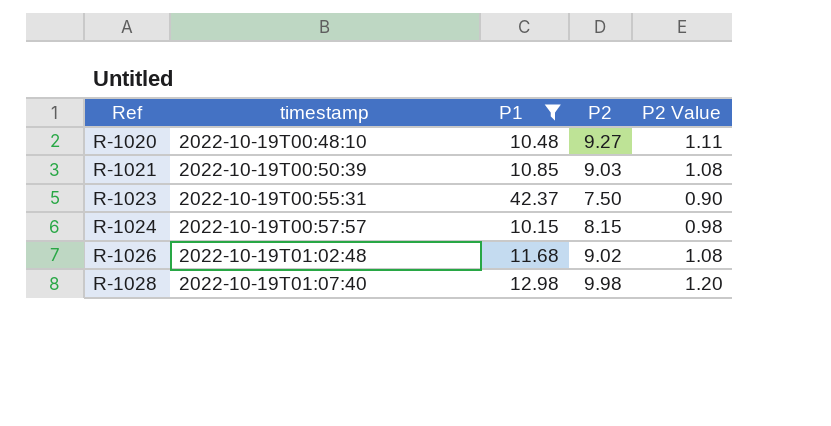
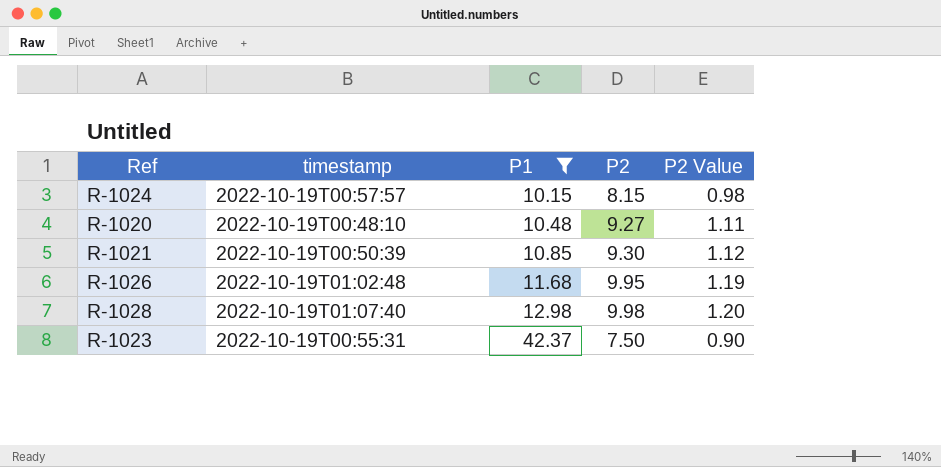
row order: Ref ascending -> P1 ascending
R-1021 | P2: 9.03 -> 9.30
R-1021 | P2 Value: 1.08 -> 1.12
R-1026 | P2: 9.02 -> 9.95
R-1026 | P2 Value: 1.08 -> 1.19

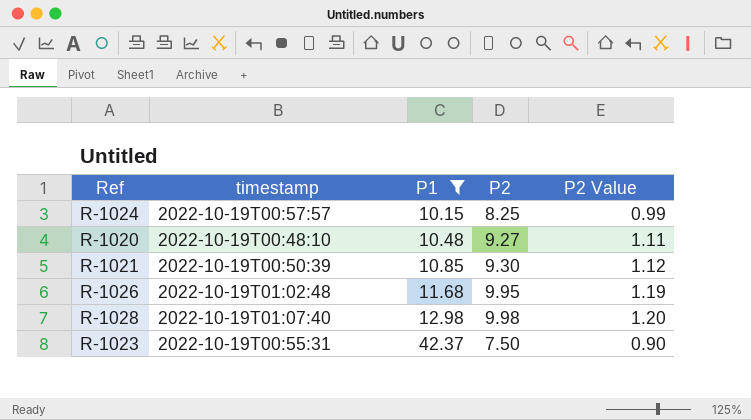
R-1024 | P2: 8.15 -> 8.25
R-1024 | P2 Value: 0.98 -> 0.99

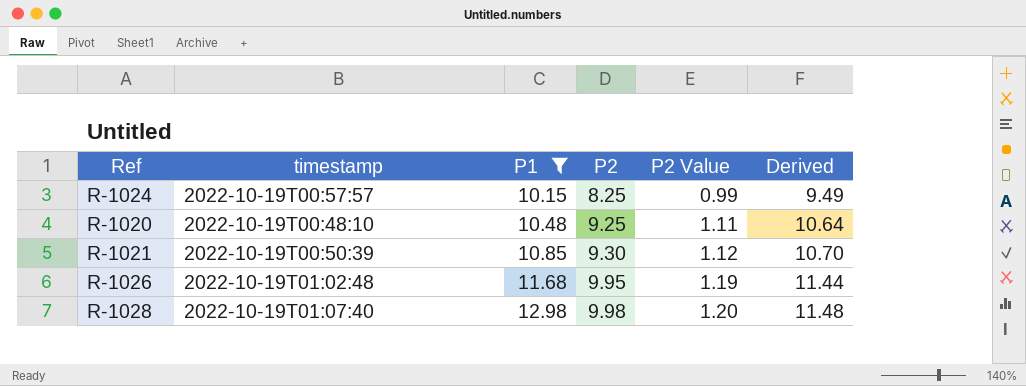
column Derived | formula: none -> [P2] * 1.15
row R-1023: 2022-10-19T00:55:31 | 42.37 | 7.50 | 0.90 -> none
R-1020 | P2: 9.27 -> 9.25

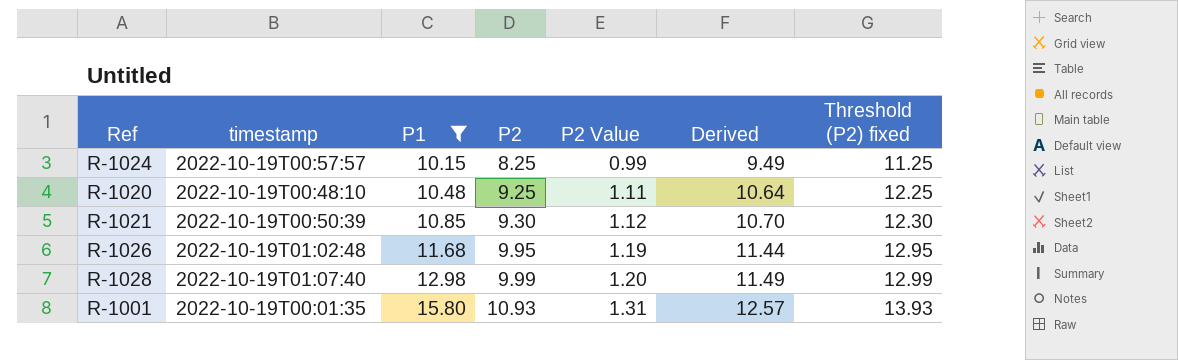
column Threshold (P2) fixed | formula: none -> [P2] + 3
R-1028 | P2: 9.98 -> 9.99
R-1028 | Derived: 11.48 -> 11.49
row R-1001: none -> 2022-10-19T00:01:35 | 15.80 | 10.93 | 1.31 | 12.57 | 13.93

